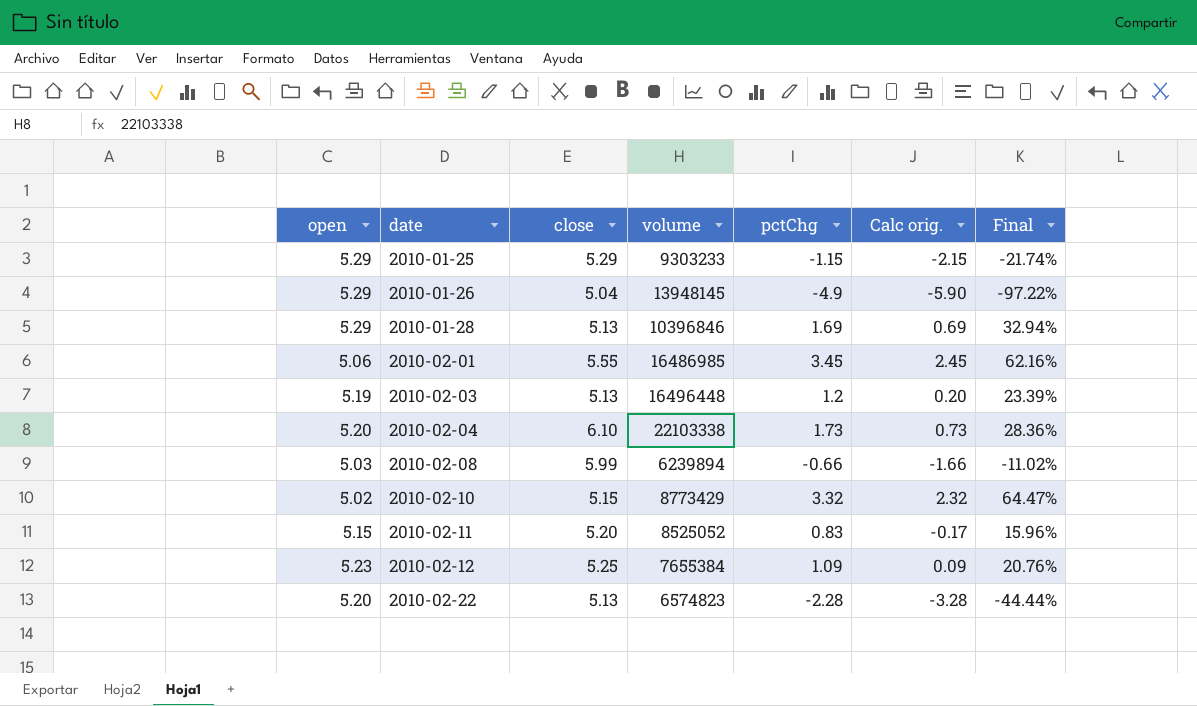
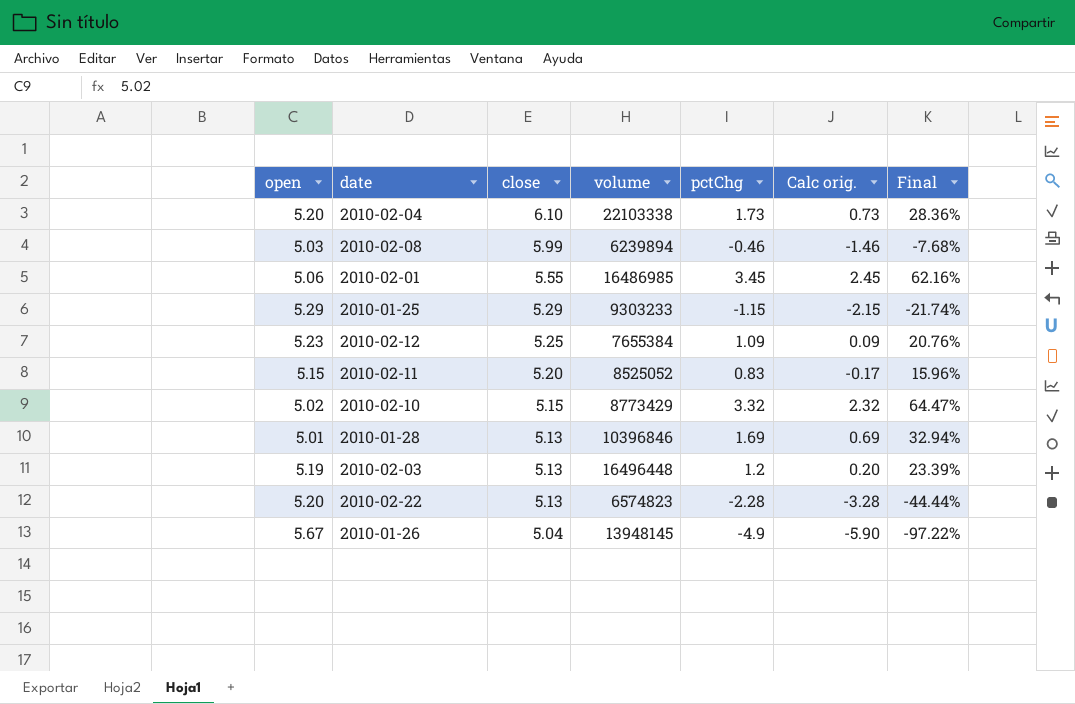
row order: date ascending -> close descending
2010-02-08 | pctChg: -0.66 -> -0.46
2010-02-08 | Calc orig.: -1.66 -> -1.46
2010-02-08 | Final: -11.02% -> -7.68%
2010-01-28 | open: 5.29 -> 5.01
2010-01-26 | open: 5.29 -> 5.67

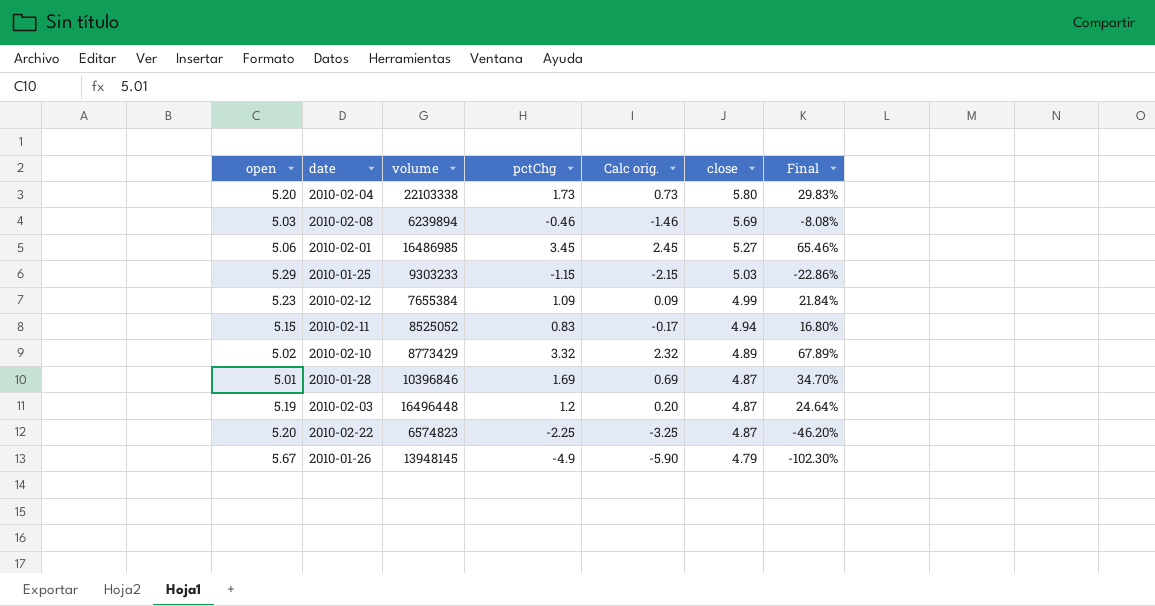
column close | position: 3 -> 6
2010-02-04 | close: 6.10 -> 5.80
2010-02-04 | Final: 28.36% -> 29.83%
2010-02-08 | close: 5.99 -> 5.69
2010-02-08 | Final: -7.68% -> -8.08%
2010-02-01 | close: 5.55 -> 5.27
2010-02-01 | Final: 62.16% -> 65.46%
2010-01-25 | close: 5.29 -> 5.03
2010-01-25 | Final: -21.74% -> -22.86%
2010-02-12 | close: 5.25 -> 4.99
2010-02-12 | Final: 20.76% -> 21.84%
2010-02-11 | close: 5.20 -> 4.94
2010-02-11 | Final: 15.96% -> 16.80%
2010-02-10 | close: 5.15 -> 4.89
2010-02-10 | Final: 64.47% -> 67.89%
2010-01-28 | close: 5.13 -> 4.87
2010-01-28 | Final: 32.94% -> 34.70%
2010-02-03 | close: 5.13 -> 4.87
2010-02-03 | Final: 23.39% -> 24.64%
2010-02-22 | pctChg: -2.28 -> -2.25
2010-02-22 | Calc orig.: -3.28 -> -3.25
2010-02-22 | close: 5.13 -> 4.87
2010-02-22 | Final: -44.44% -> -46.20%
2010-01-26 | close: 5.04 -> 4.79
2010-01-26 | Final: -97.22% -> -102.30%

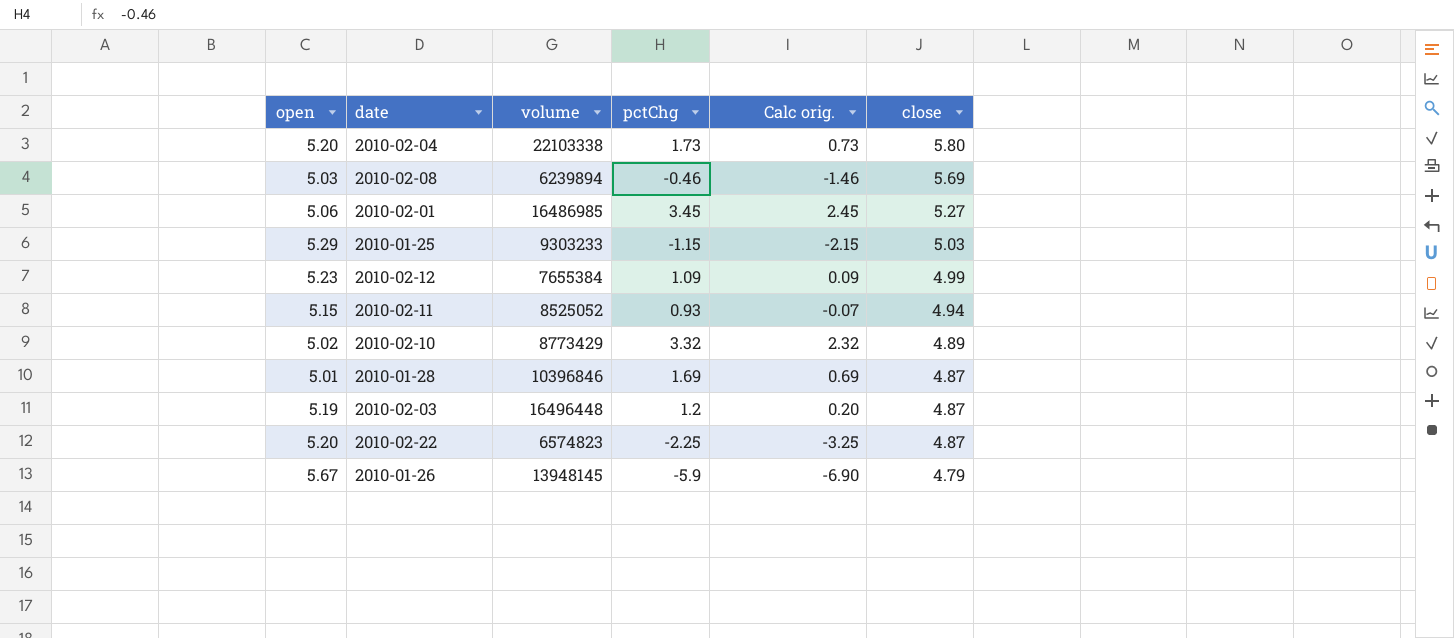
column Final | formula: [pctChg] / [close] -> none
2010-02-11 | pctChg: 0.83 -> 0.93
2010-02-11 | Calc orig.: -0.17 -> -0.07
2010-01-26 | pctChg: -4.9 -> -5.9
2010-01-26 | Calc orig.: -5.90 -> -6.90

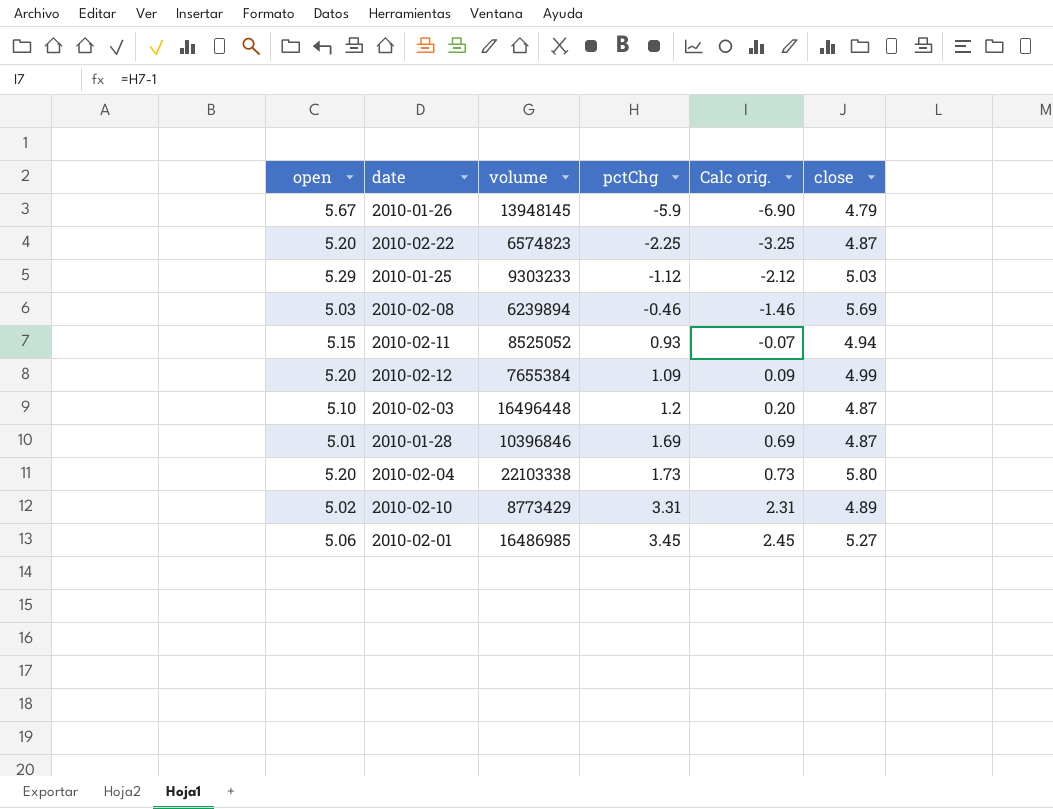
row order: close descending -> pctChg ascending
2010-01-25 | pctChg: -1.15 -> -1.12
2010-01-25 | Calc orig.: -2.15 -> -2.12
2010-02-12 | open: 5.23 -> 5.20
2010-02-03 | open: 5.19 -> 5.10
2010-02-10 | pctChg: 3.32 -> 3.31
2010-02-10 | Calc orig.: 2.32 -> 2.31

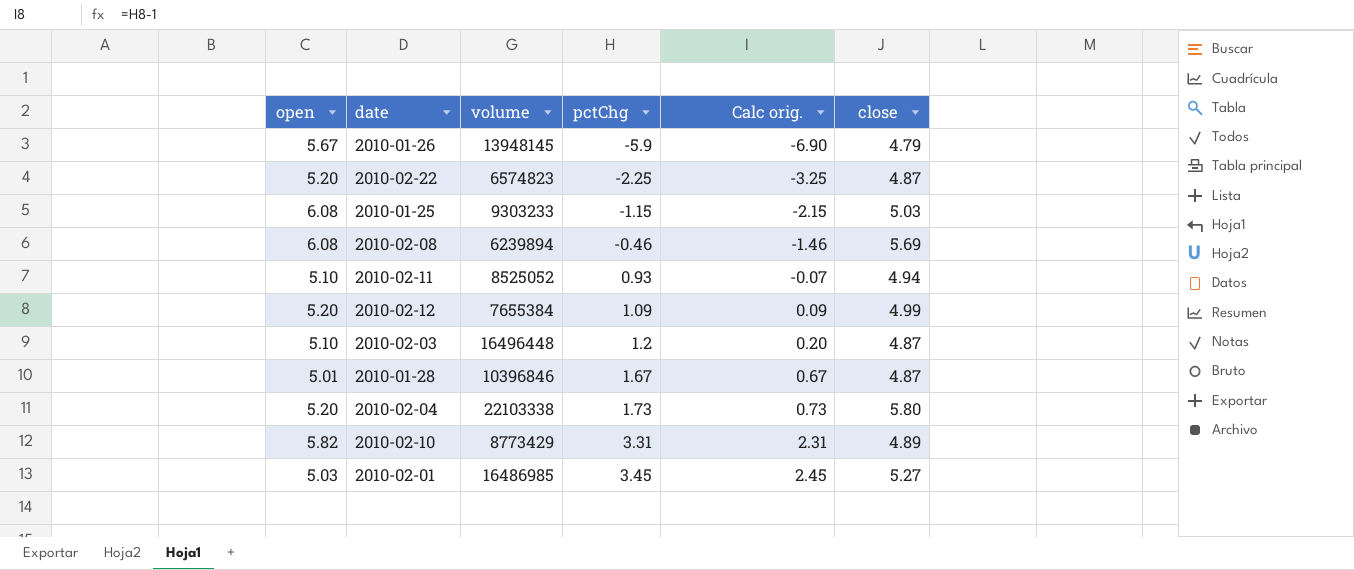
2010-01-25 | open: 5.29 -> 6.08
2010-01-25 | pctChg: -1.12 -> -1.15
2010-01-25 | Calc orig.: -2.12 -> -2.15
2010-02-08 | open: 5.03 -> 6.08
2010-02-11 | open: 5.15 -> 5.10
2010-01-28 | pctChg: 1.69 -> 1.67
2010-01-28 | Calc orig.: 0.69 -> 0.67
2010-02-10 | open: 5.02 -> 5.82
2010-02-01 | open: 5.06 -> 5.03

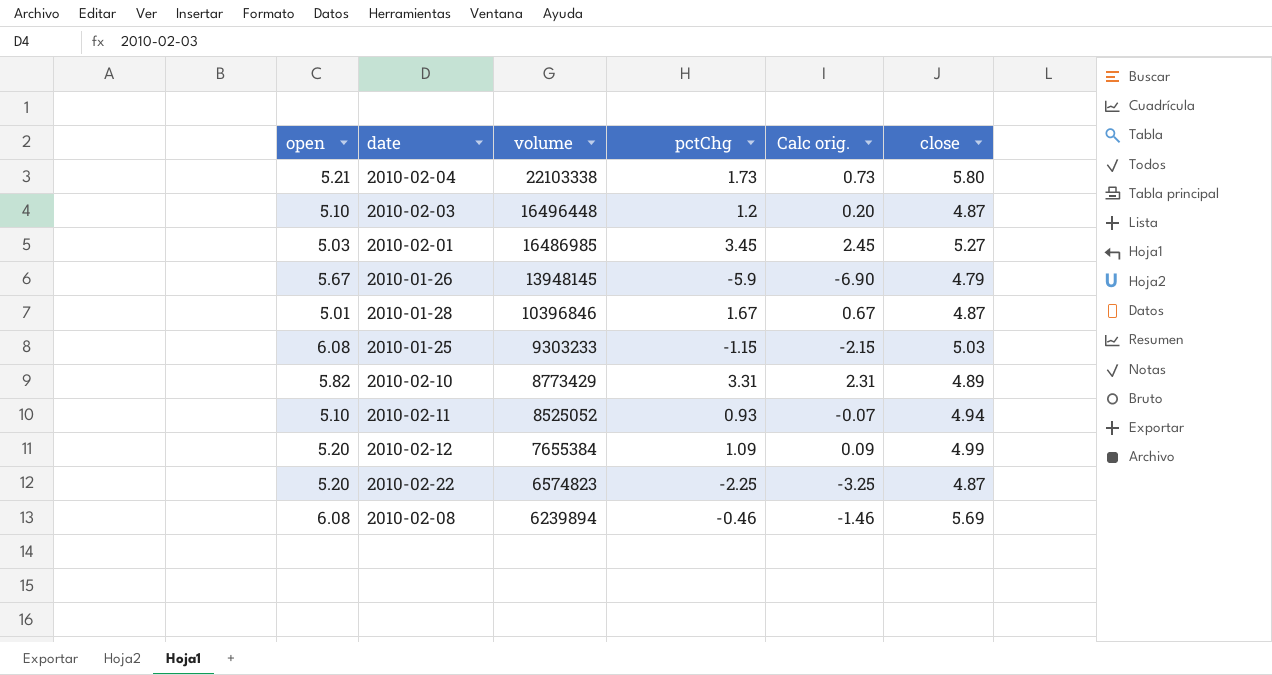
row order: pctChg ascending -> volume descending
2010-02-04 | open: 5.20 -> 5.21

